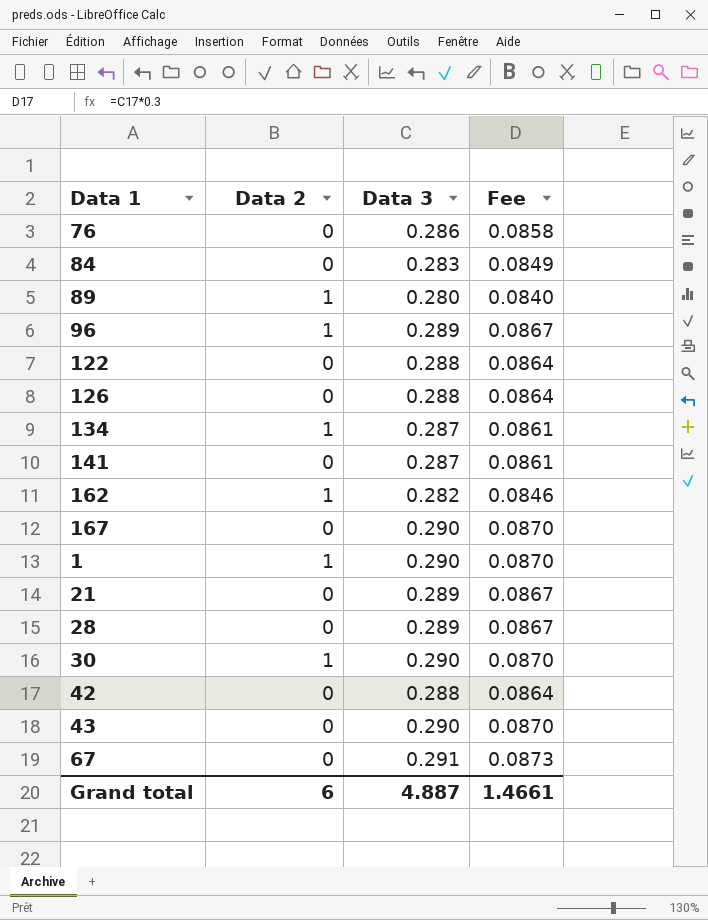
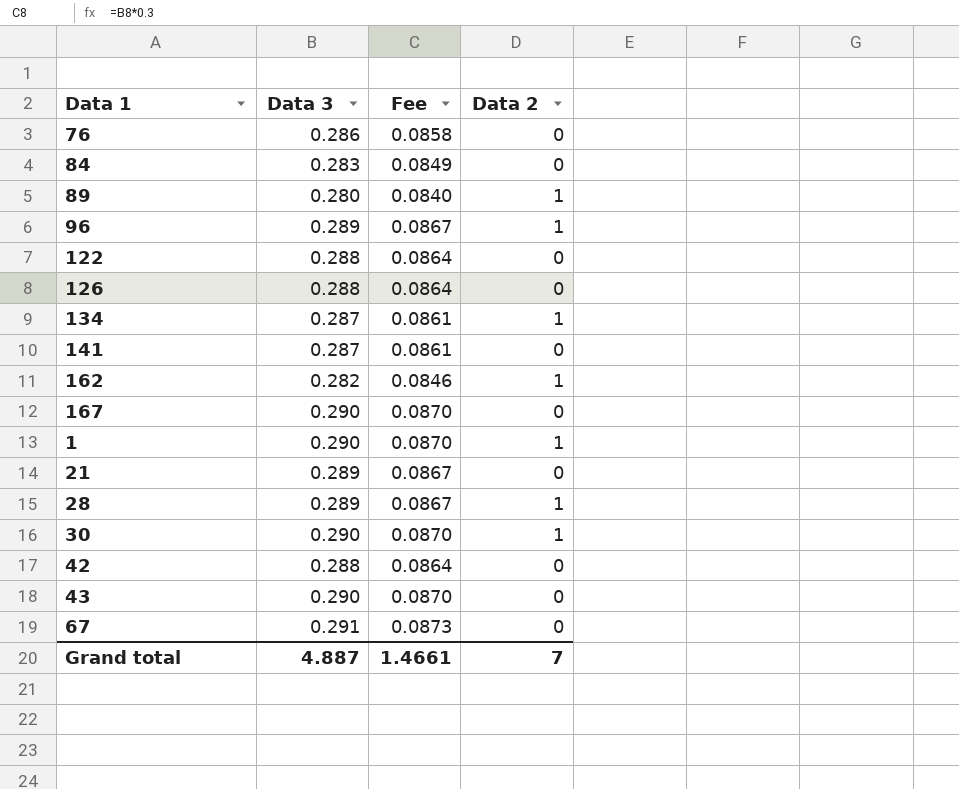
column Data 2 | position: 2 -> 4
28 | Data 2: 0 -> 1
Grand total | Data 2: 6 -> 7

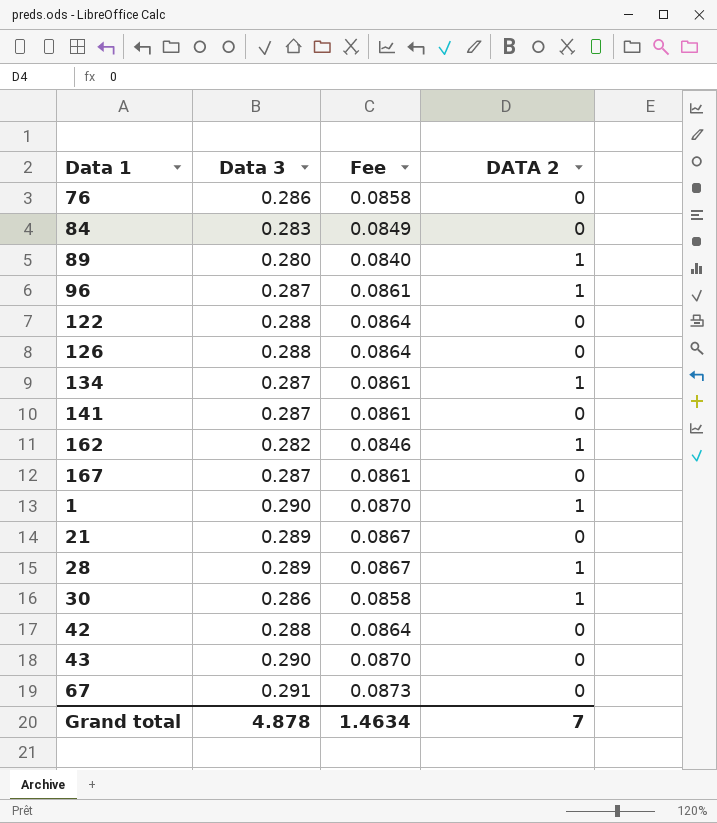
column name: Data 2 -> DATA 2
96 | Data 3: 0.289 -> 0.287
96 | Fee: 0.0867 -> 0.0861
167 | Data 3: 0.290 -> 0.287
167 | Fee: 0.0870 -> 0.0861
30 | Data 3: 0.290 -> 0.286
30 | Fee: 0.0870 -> 0.0858
Grand total | Data 3: 4.887 -> 4.878
Grand total | Fee: 1.4661 -> 1.4634

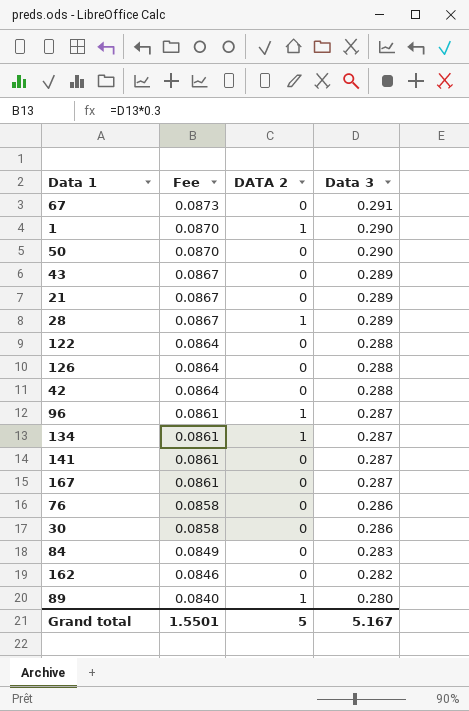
row order: none -> Fee descending
column Data 3 | position: 2 -> 4
row 50: none -> 0.0870 | 0 | 0.290
43 | Fee: 0.0870 -> 0.0867
43 | Data 3: 0.290 -> 0.289
30 | DATA 2: 1 -> 0
162 | DATA 2: 1 -> 0
Grand total | Fee: 1.4634 -> 1.5501
Grand total | DATA 2: 7 -> 5
Grand total | Data 3: 4.878 -> 5.167

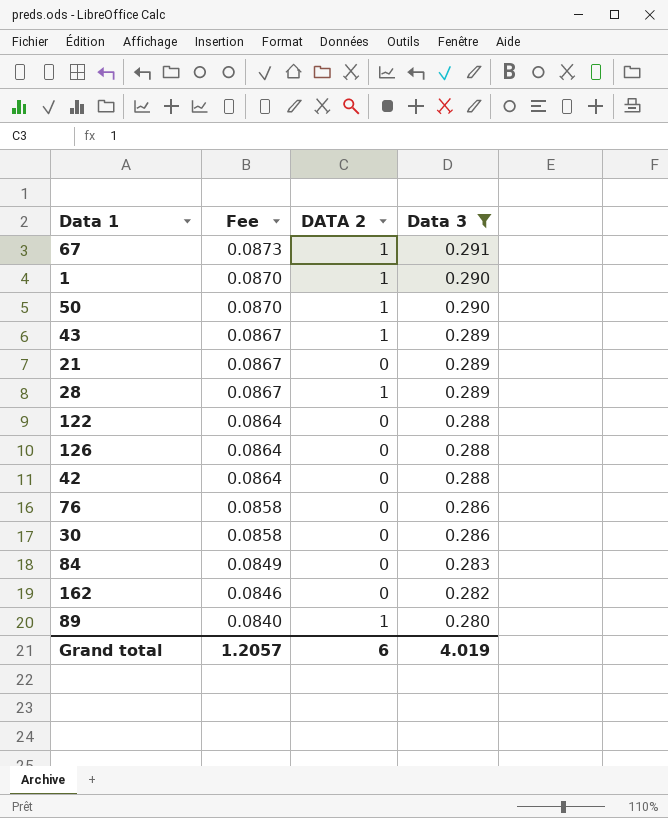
filter: none -> Data 3 != 0.287
67 | DATA 2: 0 -> 1
50 | DATA 2: 0 -> 1
43 | DATA 2: 0 -> 1
Grand total | Fee: 1.5501 -> 1.2057
Grand total | DATA 2: 5 -> 6
Grand total | Data 3: 5.167 -> 4.019

